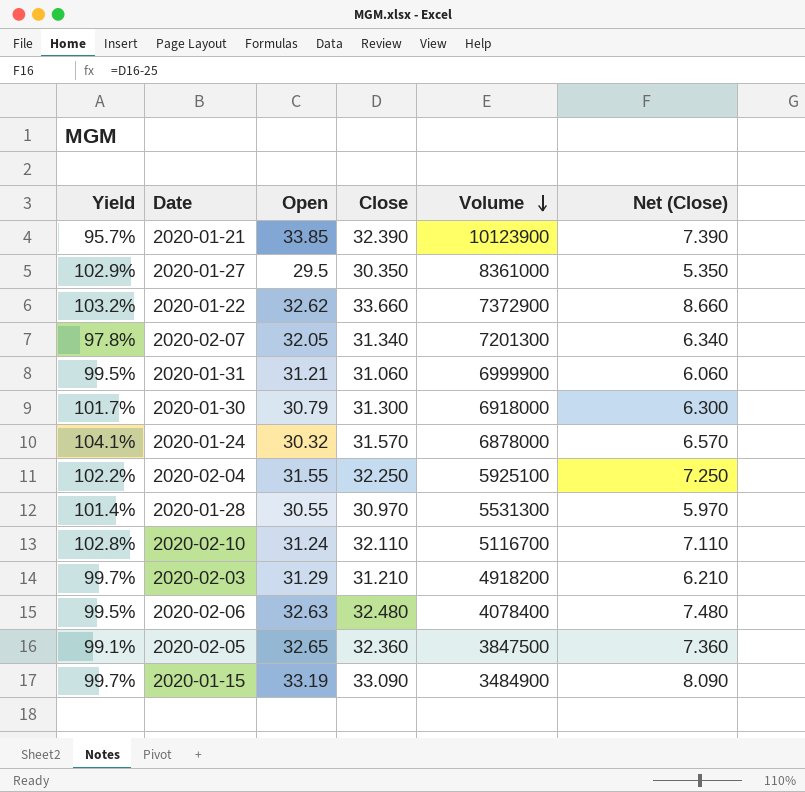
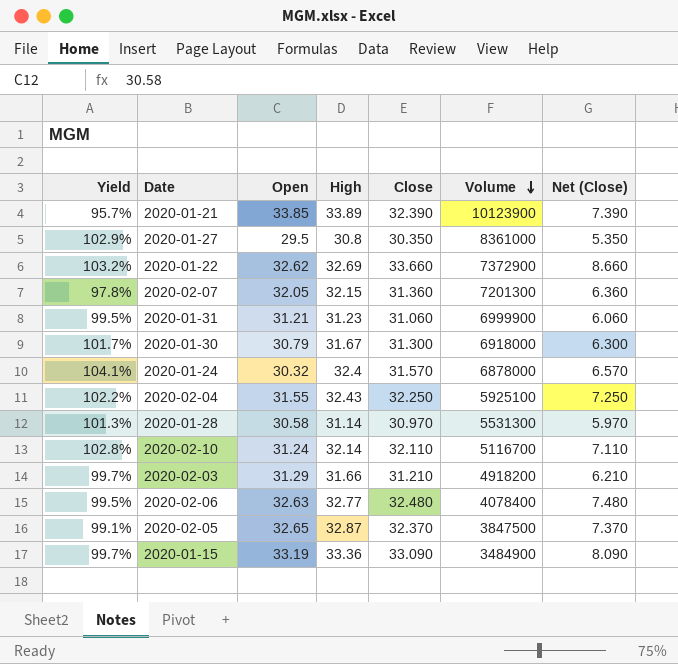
column High | position: none -> 4
2020-02-07 | Close: 31.340 -> 31.360
2020-02-07 | Net (Close): 6.340 -> 6.360
2020-01-28 | Yield: 101.4% -> 101.3%
2020-01-28 | Open: 30.55 -> 30.58
2020-02-05 | Close: 32.360 -> 32.370
2020-02-05 | Net (Close): 7.360 -> 7.370

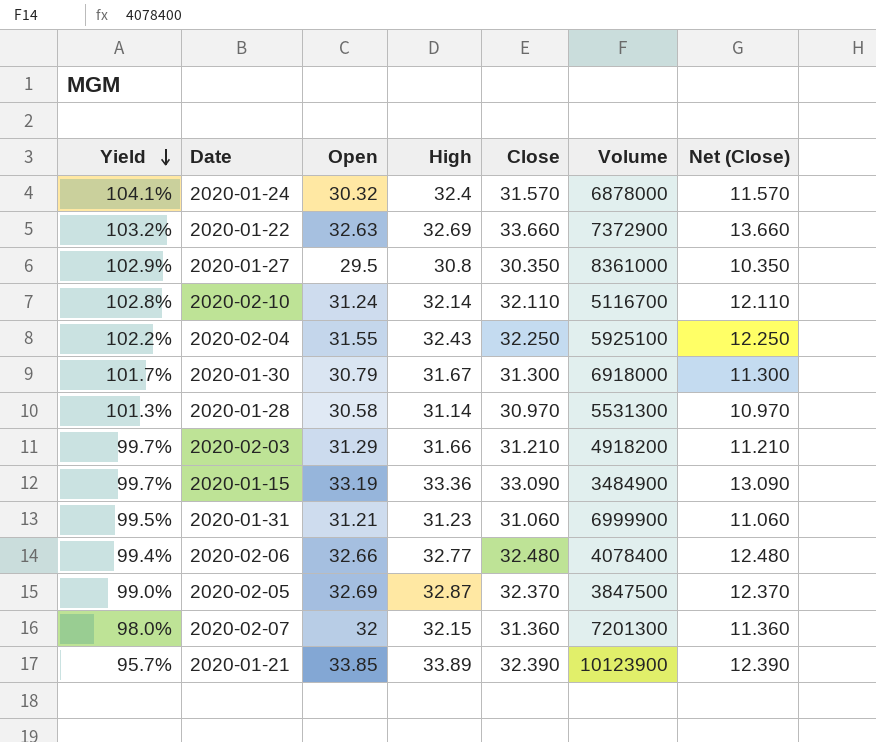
row order: Volume descending -> Yield descending
column Net (Close) | formula: [Close] - 25 -> [Close] - 20
2020-01-22 | Open: 32.62 -> 32.63
2020-02-06 | Yield: 99.5% -> 99.4%
2020-02-06 | Open: 32.63 -> 32.66
2020-02-05 | Yield: 99.1% -> 99.0%
2020-02-05 | Open: 32.65 -> 32.69
2020-02-07 | Yield: 97.8% -> 98.0%
2020-02-07 | Open: 32.05 -> 32

